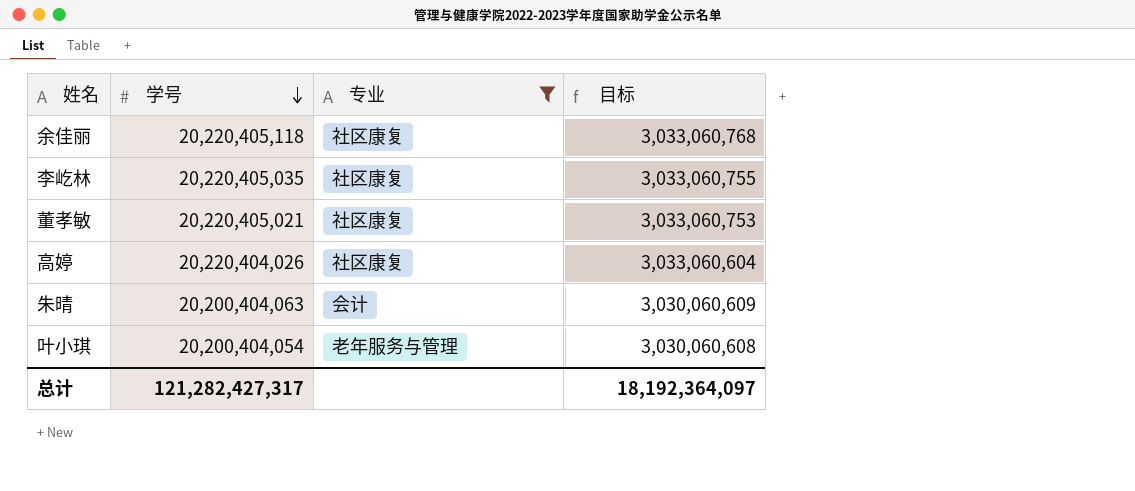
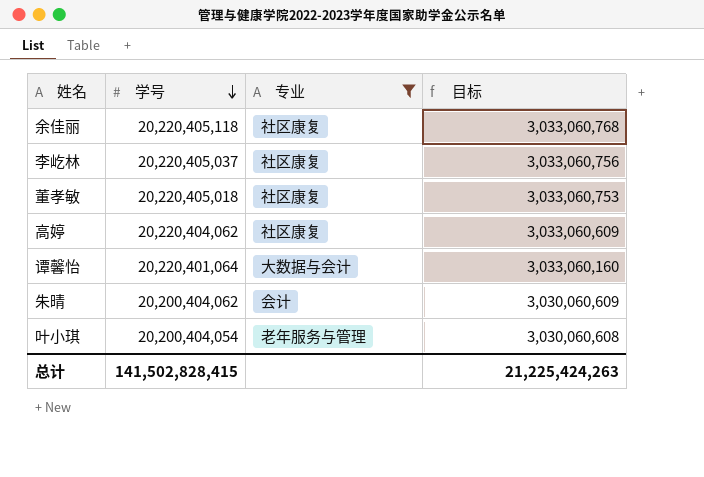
李屹林 | 学号: 20,220,405,035 -> 20,220,405,037
李屹林 | 目标: 3,033,060,755 -> 3,033,060,756
董孝敏 | 学号: 20,220,405,021 -> 20,220,405,018
高婷 | 学号: 20,220,404,026 -> 20,220,404,062
高婷 | 目标: 3,033,060,604 -> 3,033,060,609
row 谭馨怡: none -> 20,220,401,064 | 大数据与会计 | 3,033,060,160
朱晴 | 学号: 20,200,404,063 -> 20,200,404,062
总计 | 学号: 121,282,427,317 -> 141,502,828,415
总计 | 目标: 18,192,364,097 -> 21,225,424,263

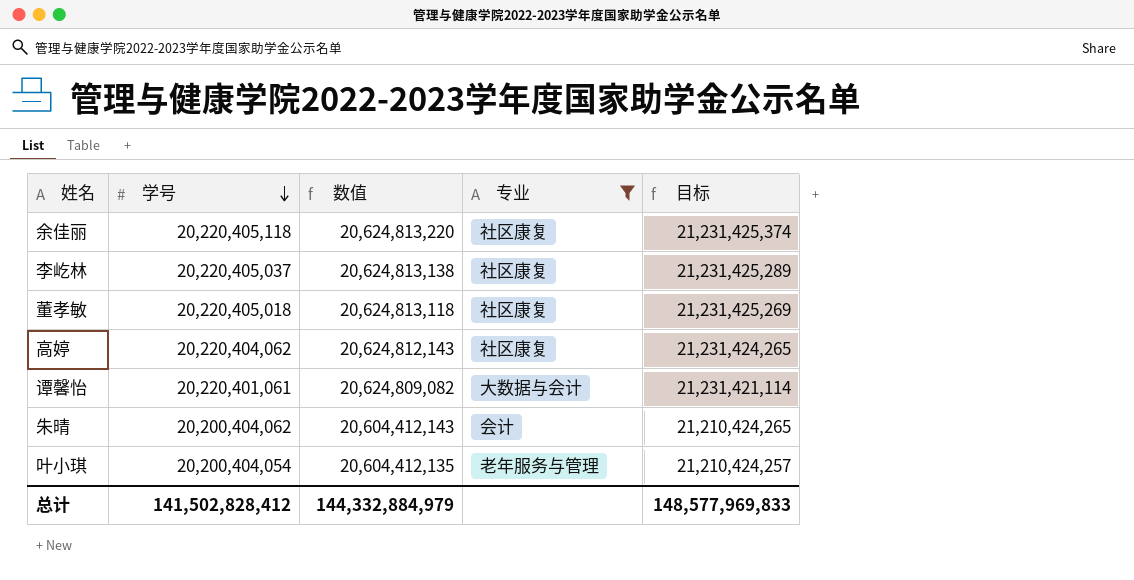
column 数值 | formula: none -> [学号] * 1.02
column 目标 | formula: [学号] * 0.15 -> [学号] * 1.05
谭馨怡 | 学号: 20,220,401,064 -> 20,220,401,061
总计 | 学号: 141,502,828,415 -> 141,502,828,412
总计 | 目标: 21,225,424,263 -> 148,577,969,833

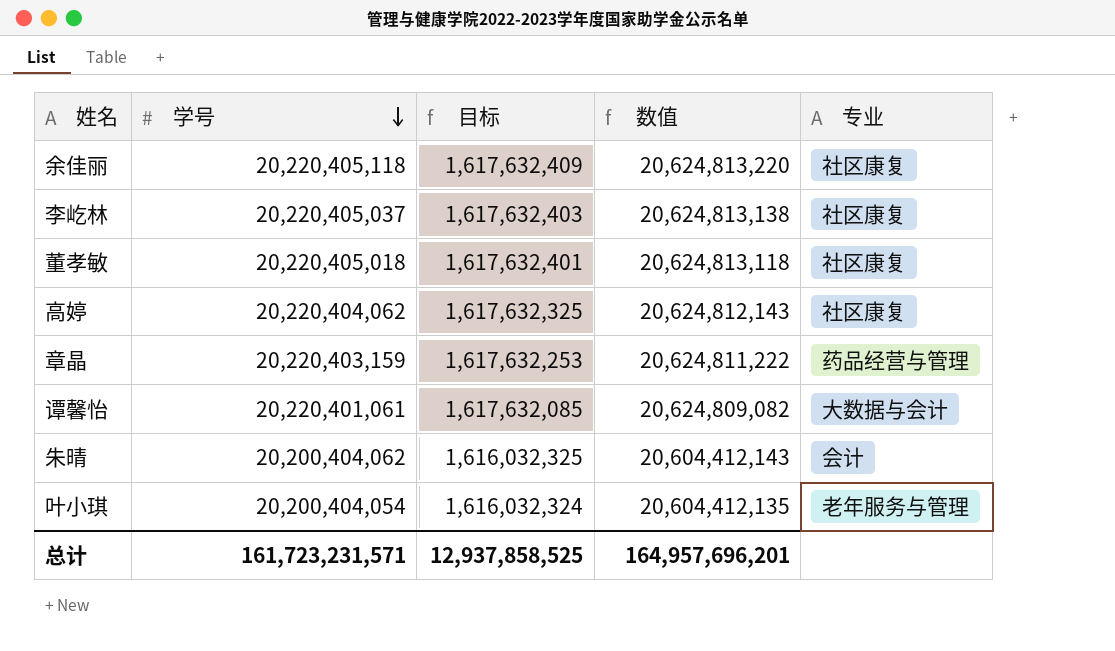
filter: 专业 != 药品经营与管理 -> none
column 目标 | formula: [学号] * 1.05 -> [学号] * 0.08
column 目标 | position: 5 -> 3
总计 | 学号: 141,502,828,412 -> 161,723,231,571
总计 | 目标: 148,577,969,833 -> 12,937,858,525
总计 | 数值: 144,332,884,979 -> 164,957,696,201

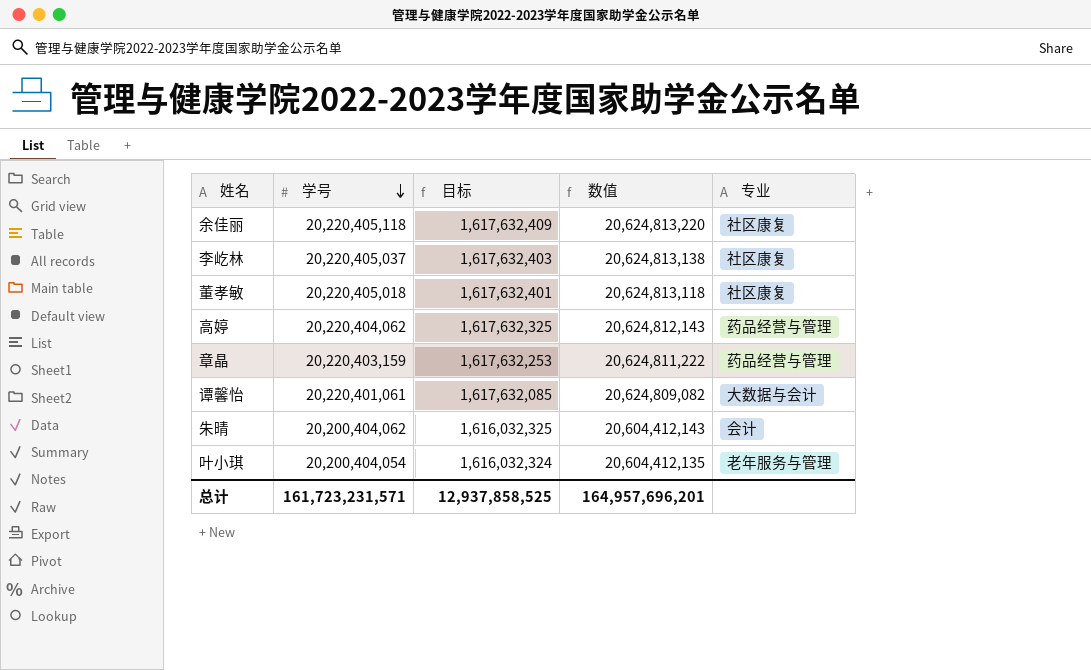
高婷 | 专业: 社区康复 -> 药品经营与管理

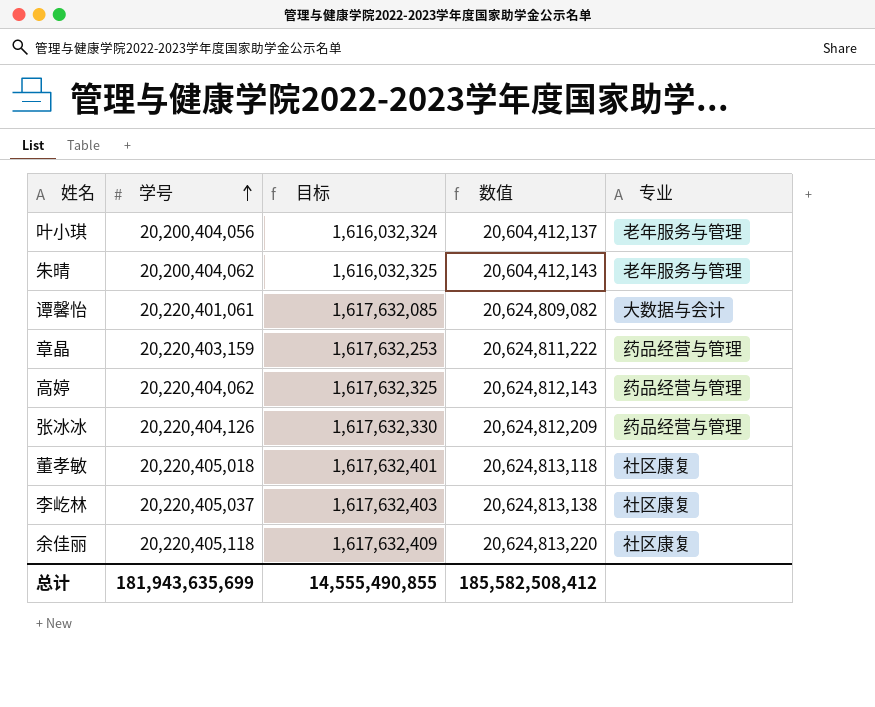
row order: 学号 descending -> 学号 ascending
叶小琪 | 学号: 20,200,404,054 -> 20,200,404,056
叶小琪 | 数值: 20,604,412,135 -> 20,604,412,137
朱晴 | 专业: 会计 -> 老年服务与管理
row 张冰冰: none -> 20,220,404,126 | 1,617,632,330 | 20,624,812,209 | 药品经营与管理
总计 | 学号: 161,723,231,571 -> 181,943,635,699
总计 | 目标: 12,937,858,525 -> 14,555,490,855
总计 | 数值: 164,957,696,201 -> 185,582,508,412

